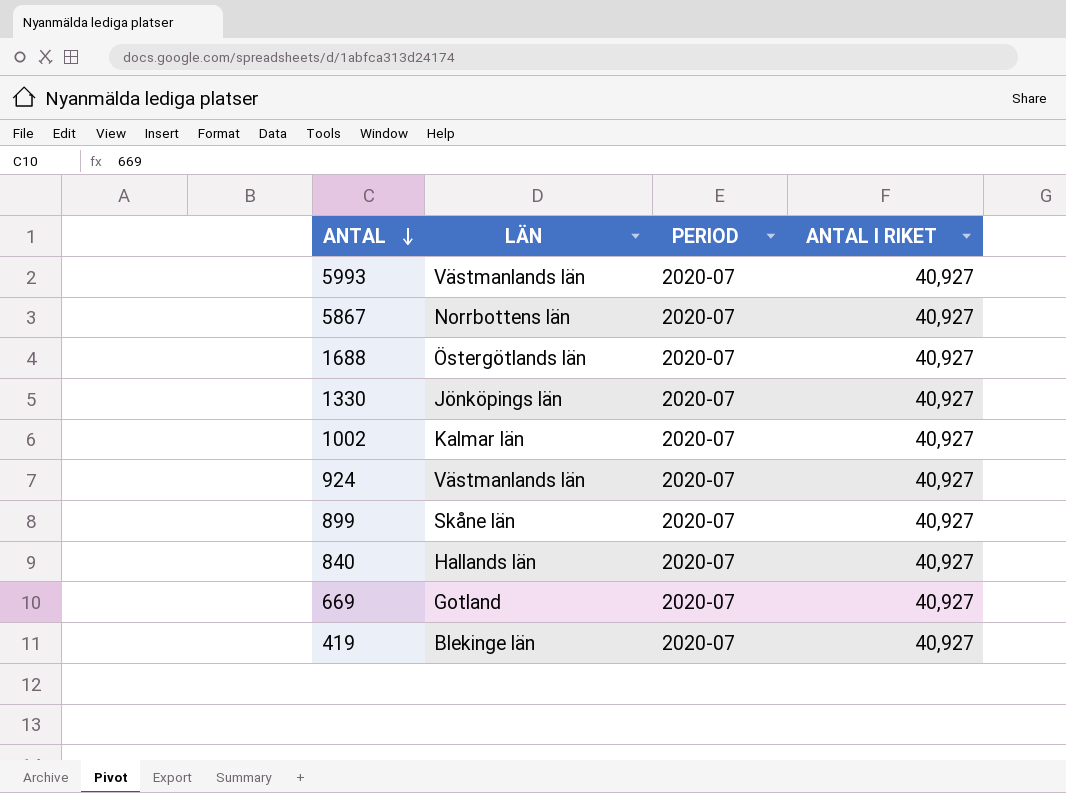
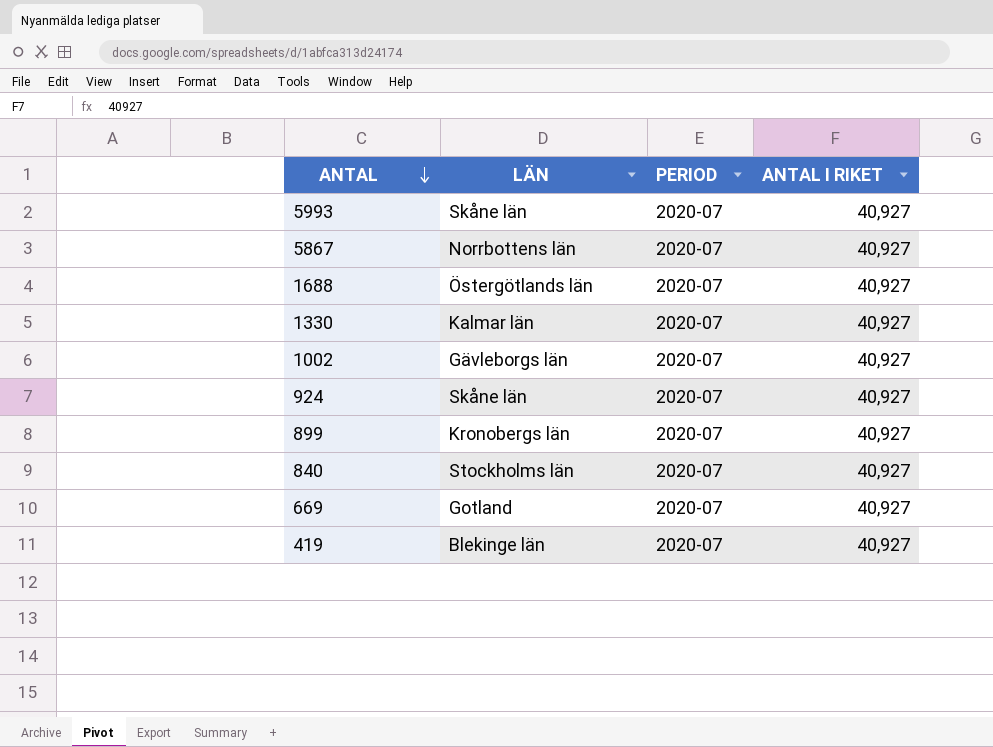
5993 | LÄN: Västmanlands län -> Skåne län
1330 | LÄN: Jönköpings län -> Kalmar län
1002 | LÄN: Kalmar län -> Gävleborgs län
924 | LÄN: Västmanlands län -> Skåne län
899 | LÄN: Skåne län -> Kronobergs län
840 | LÄN: Hallands län -> Stockholms län

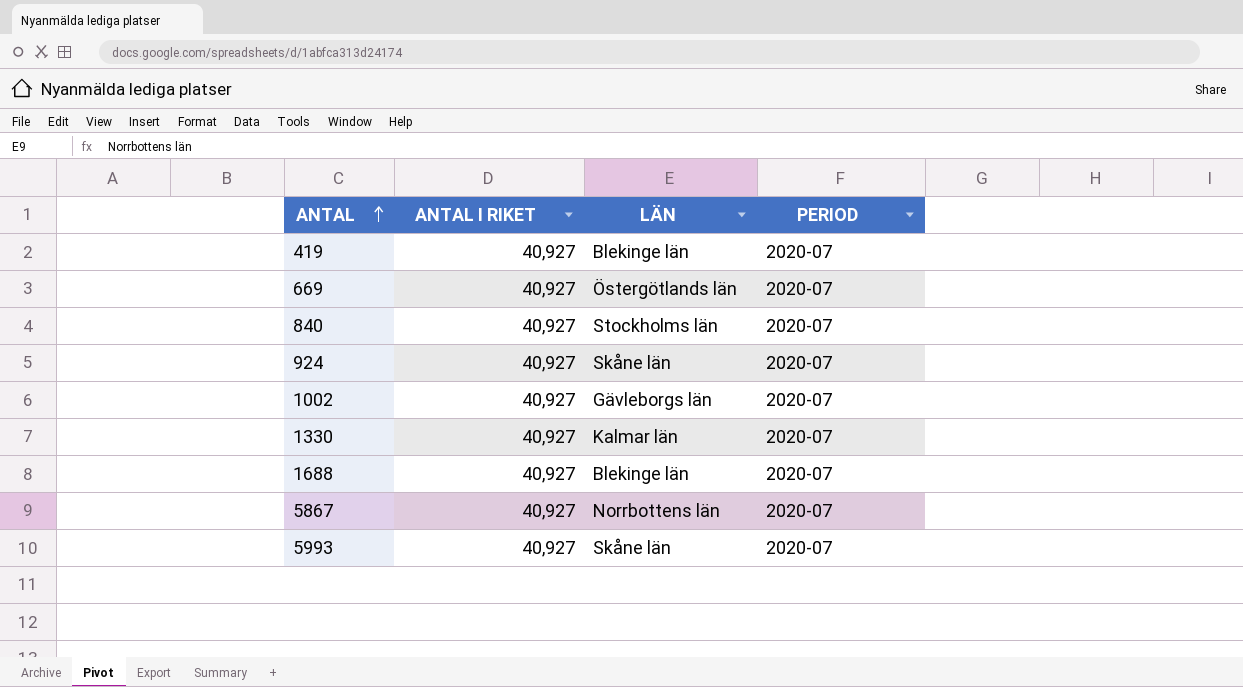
row order: ANTAL descending -> ANTAL ascending
column ANTAL I RIKET | position: 4 -> 2
row 899: Kronobergs län | 2020-07 | 40,927 -> none
669 | LÄN: Gotland -> Östergötlands län
1688 | LÄN: Östergötlands län -> Blekinge län

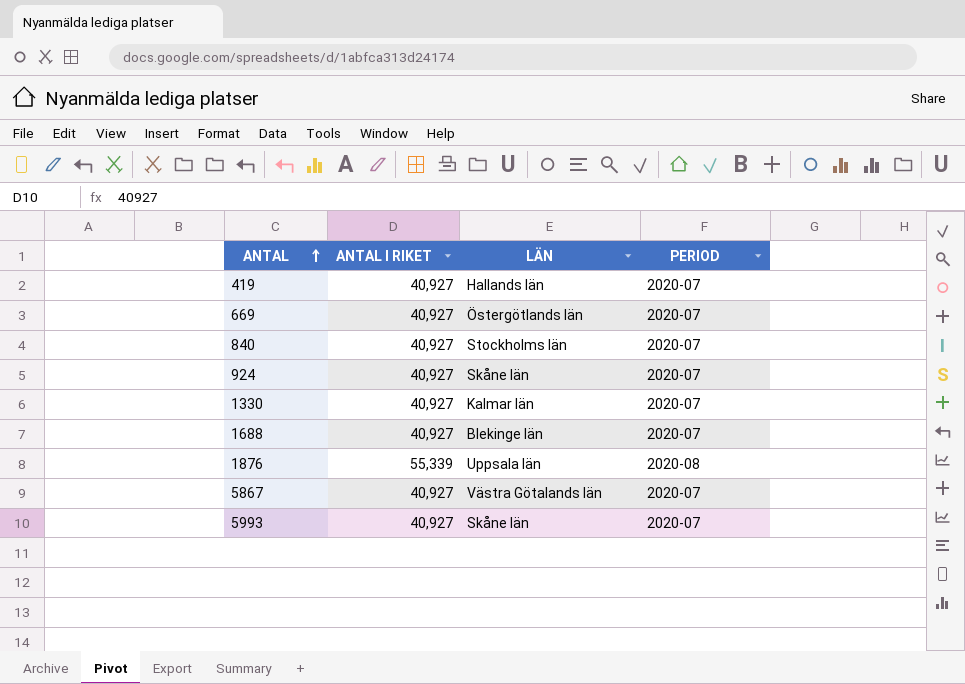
row 1002: 40,927 | Gävleborgs län | 2020-07 -> none
419 | LÄN: Blekinge län -> Hallands län
row 1876: none -> 55,339 | Uppsala län | 2020-08
5867 | LÄN: Norrbottens län -> Västra Götalands län

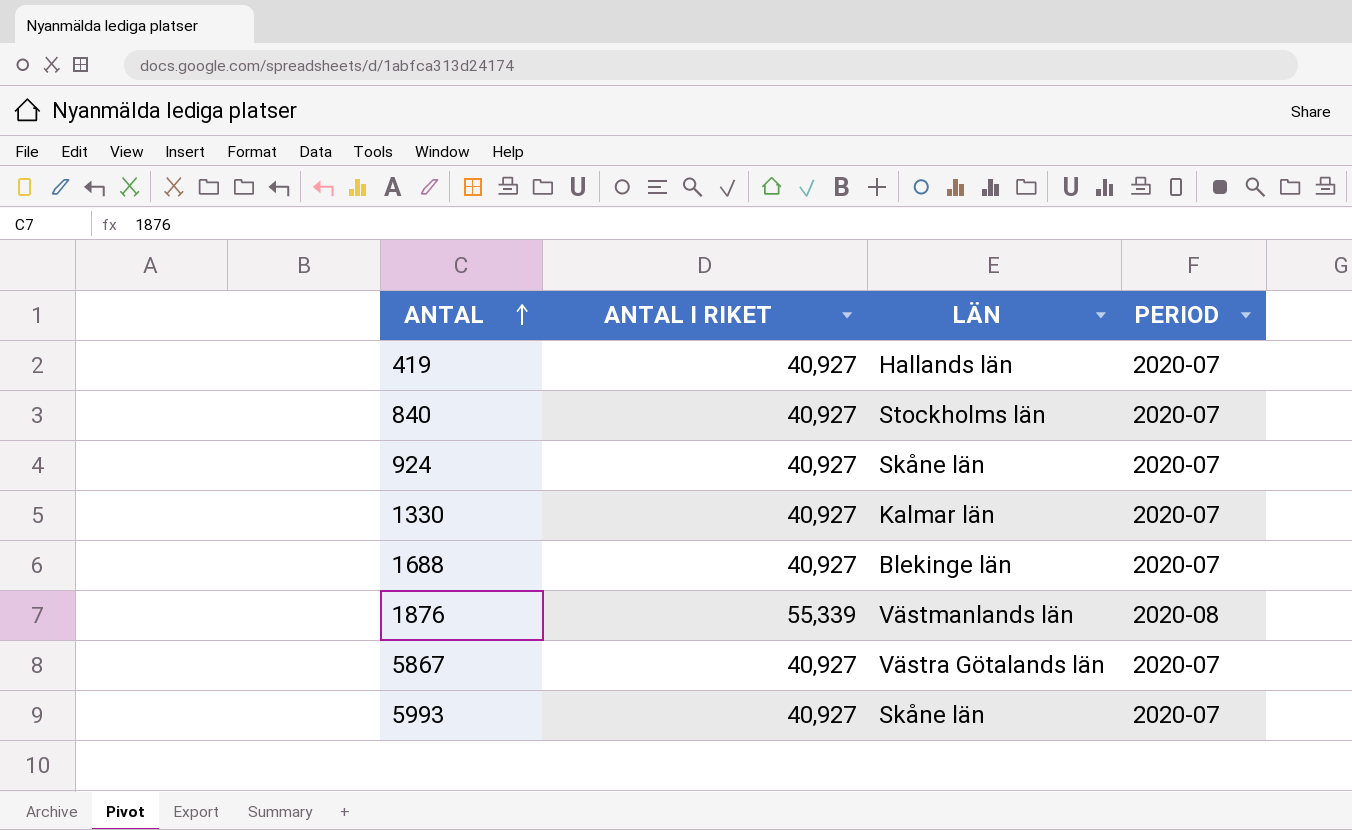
row 669: 40,927 | Östergötlands län | 2020-07 -> none
1876 | LÄN: Uppsala län -> Västmanlands län

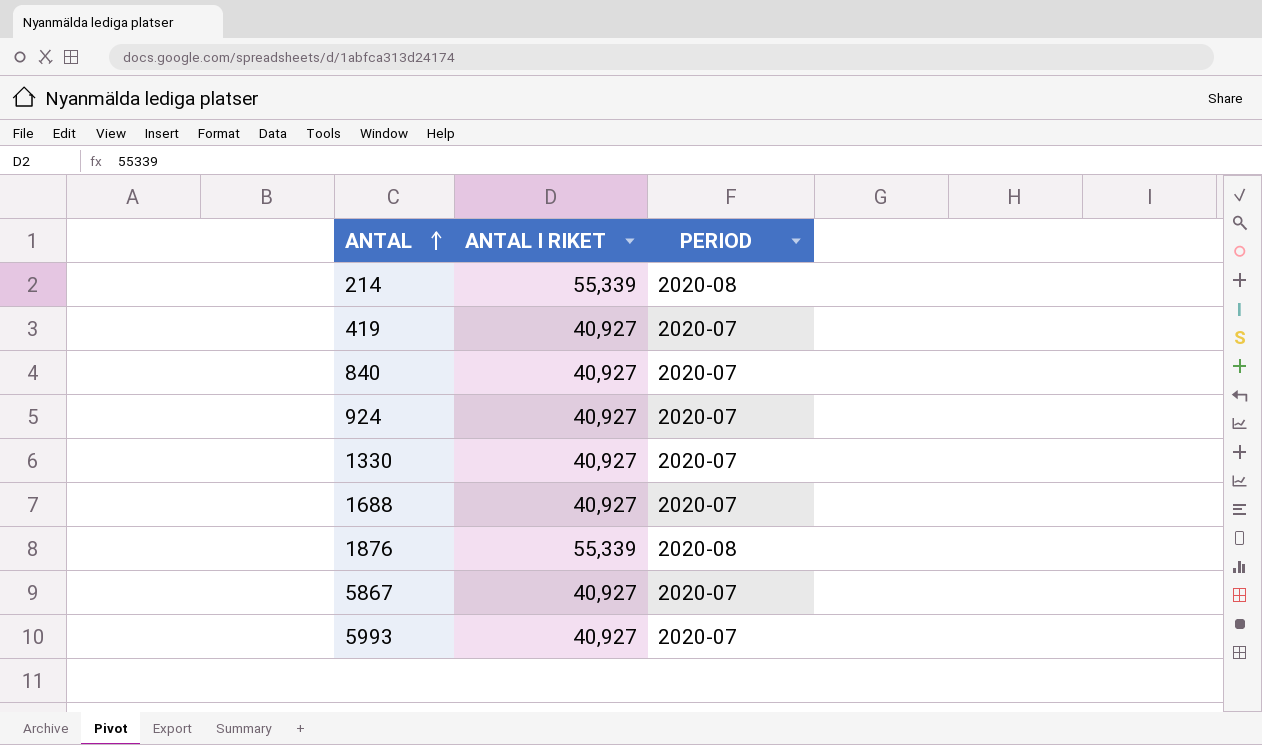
column LÄN | position: 3 -> none
row 214: none -> 55,339 | 2020-08

